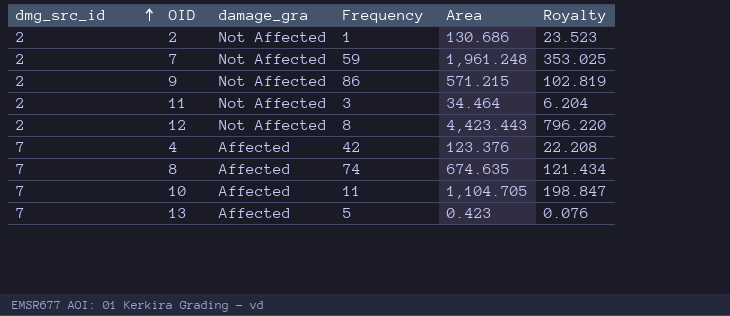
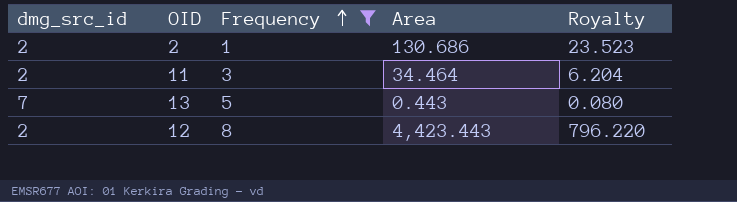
filter: none -> Frequency <= 8
row order: dmg_src_id ascending -> Frequency ascending
column damage_gra | position: 3 -> none
13 | Area: 0.423 -> 0.443
13 | Royalty: 0.076 -> 0.080

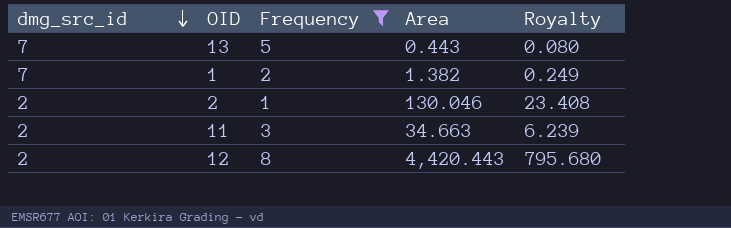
row order: Frequency ascending -> dmg_src_id descending
row 1: none -> 7 | 2 | 1.382 | 0.249
2 | Area: 130.686 -> 130.046
2 | Royalty: 23.523 -> 23.408
11 | Area: 34.464 -> 34.663
11 | Royalty: 6.204 -> 6.239
12 | Area: 4,423.443 -> 4,420.443
12 | Royalty: 796.220 -> 795.680

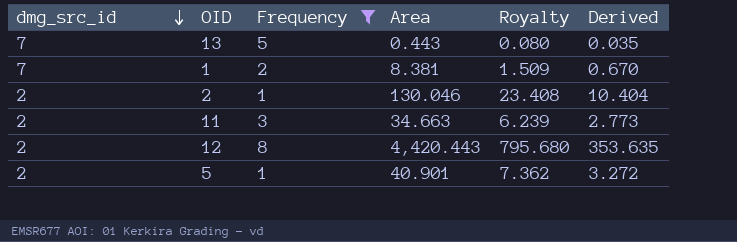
column Derived | formula: none -> [Area] * 0.08
1 | Area: 1.382 -> 8.381
1 | Royalty: 0.249 -> 1.509
row 5: none -> 2 | 1 | 40.901 | 7.362 | 3.272

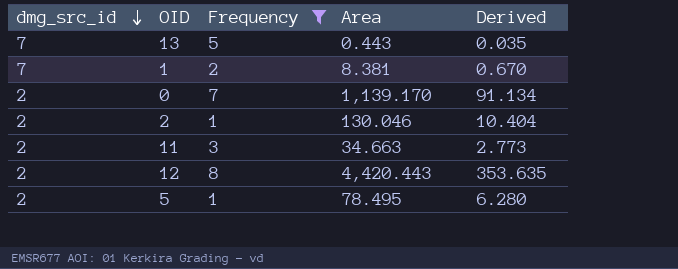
column Royalty | formula: [Area] * 0.18 -> none
row 0: none -> 2 | 7 | 1,139.170 | 91.134
5 | Area: 40.901 -> 78.495
5 | Derived: 3.272 -> 6.280

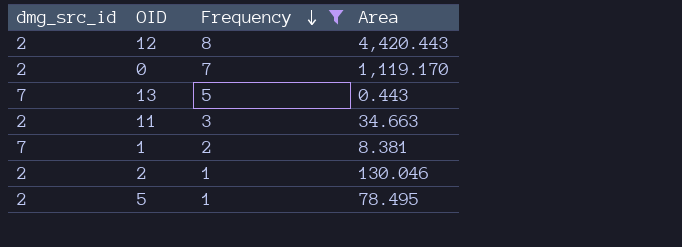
row order: dmg_src_id descending -> Frequency descending
column Derived | formula: [Area] * 0.08 -> none
0 | Area: 1,139.170 -> 1,119.170

